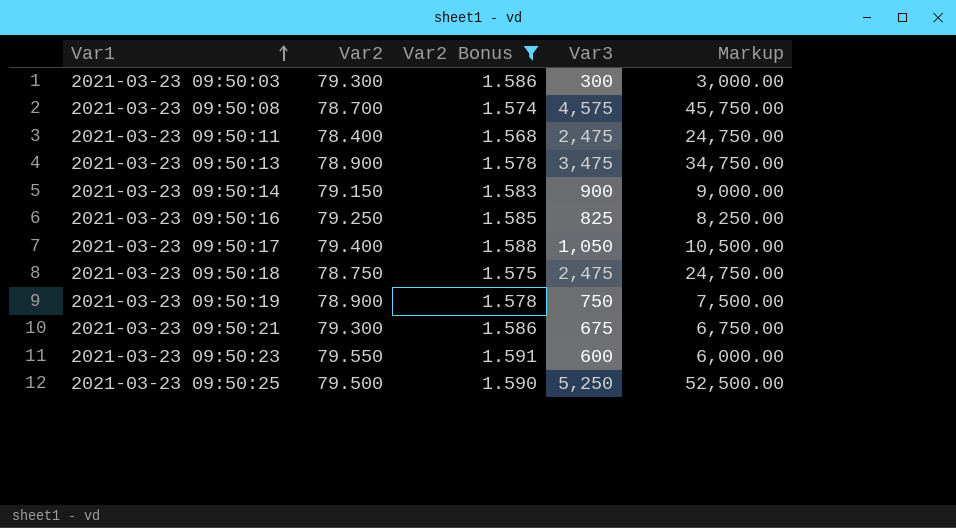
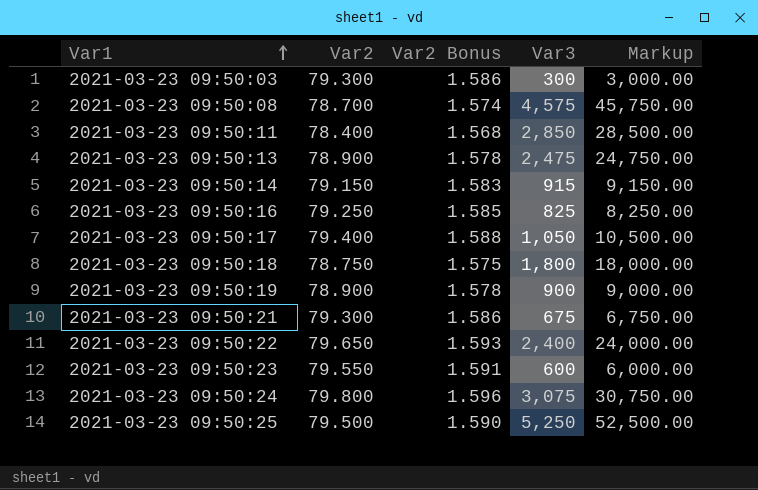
filter: Var2 Bonus <= 1.591 -> none
2021-03-23 09:50:11 | Var3: 2,475 -> 2,850
2021-03-23 09:50:11 | Markup: 24,750.00 -> 28,500.00
2021-03-23 09:50:13 | Var3: 3,475 -> 2,475
2021-03-23 09:50:13 | Markup: 34,750.00 -> 24,750.00
2021-03-23 09:50:14 | Var3: 900 -> 915
2021-03-23 09:50:14 | Markup: 9,000.00 -> 9,150.00
2021-03-23 09:50:18 | Var3: 2,475 -> 1,800
2021-03-23 09:50:18 | Markup: 24,750.00 -> 18,000.00
2021-03-23 09:50:19 | Var3: 750 -> 900
2021-03-23 09:50:19 | Markup: 7,500.00 -> 9,000.00

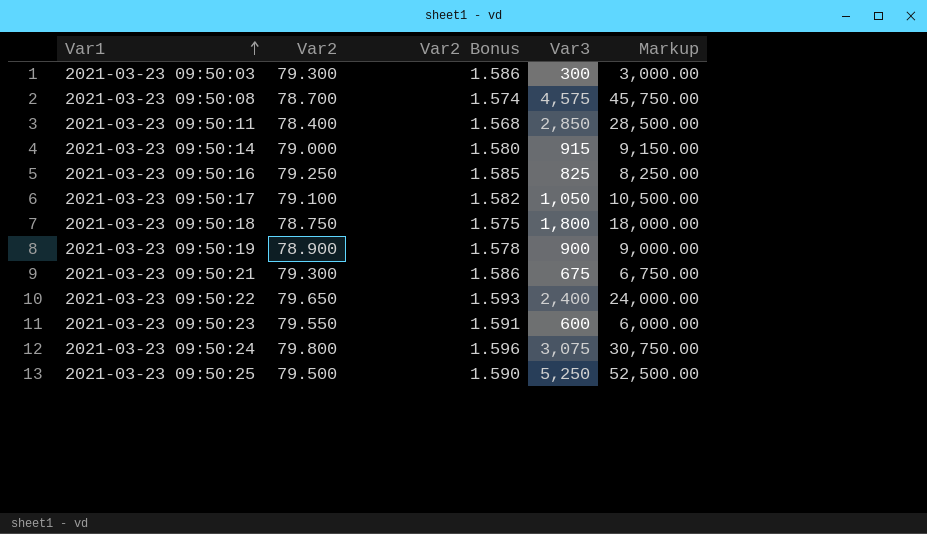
row 2021-03-23 09:50:13: 78.900 | 1.578 | 2,475 | 24,750.00 -> none
2021-03-23 09:50:14 | Var2: 79.150 -> 79.000
2021-03-23 09:50:14 | Var2 Bonus: 1.583 -> 1.580
2021-03-23 09:50:17 | Var2: 79.400 -> 79.100
2021-03-23 09:50:17 | Var2 Bonus: 1.588 -> 1.582

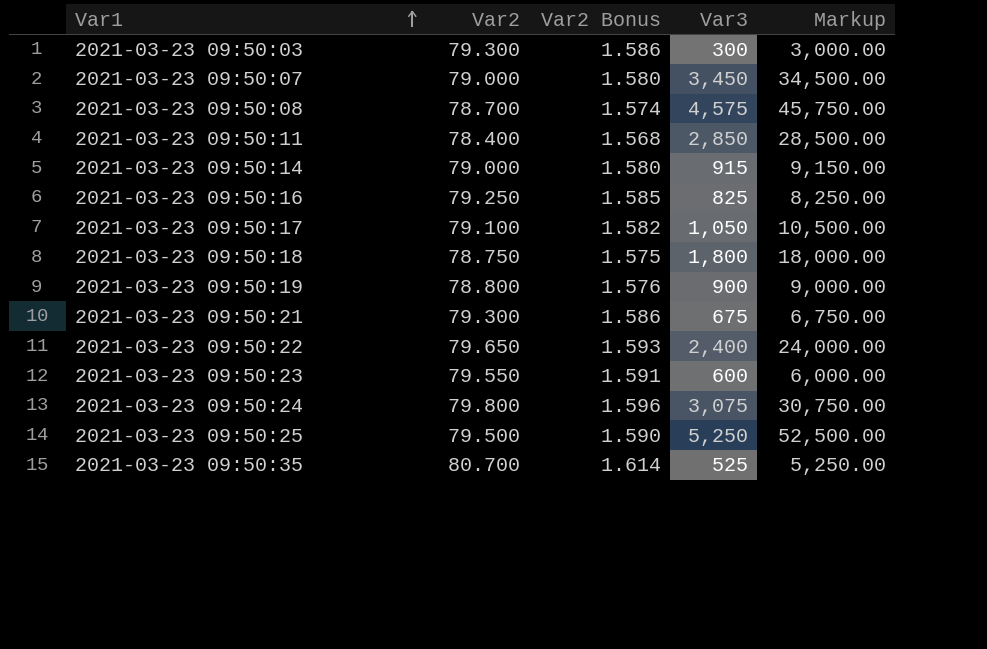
row 2021-03-23 09:50:07: none -> 79.000 | 1.580 | 3,450 | 34,500.00
2021-03-23 09:50:19 | Var2: 78.900 -> 78.800
2021-03-23 09:50:19 | Var2 Bonus: 1.578 -> 1.576
row 2021-03-23 09:50:35: none -> 80.700 | 1.614 | 525 | 5,250.00

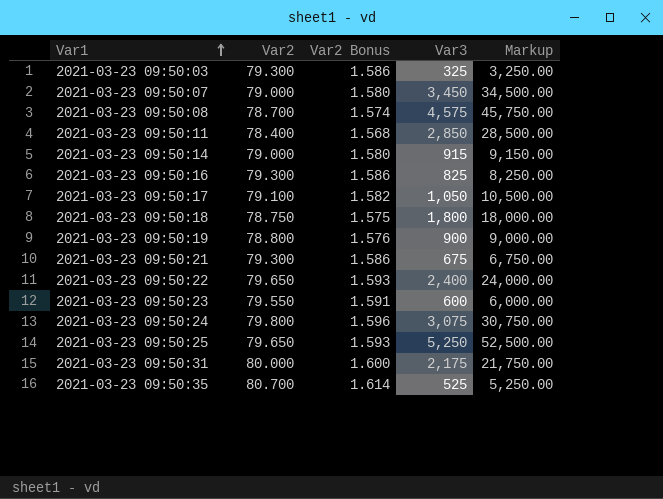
2021-03-23 09:50:03 | Var3: 300 -> 325
2021-03-23 09:50:03 | Markup: 3,000.00 -> 3,250.00
2021-03-23 09:50:16 | Var2: 79.250 -> 79.300
2021-03-23 09:50:16 | Var2 Bonus: 1.585 -> 1.586
2021-03-23 09:50:25 | Var2: 79.500 -> 79.650
2021-03-23 09:50:25 | Var2 Bonus: 1.590 -> 1.593
row 2021-03-23 09:50:31: none -> 80.000 | 1.600 | 2,175 | 21,750.00

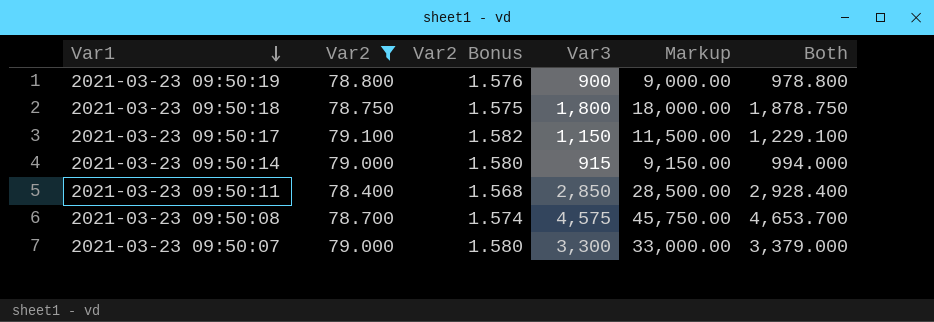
filter: none -> Var2 <= 79.100
row order: Var1 ascending -> Var1 descending
column Both | formula: none -> [Var2] + [Var3]
2021-03-23 09:50:17 | Var3: 1,050 -> 1,150
2021-03-23 09:50:17 | Markup: 10,500.00 -> 11,500.00
2021-03-23 09:50:07 | Var3: 3,450 -> 3,300
2021-03-23 09:50:07 | Markup: 34,500.00 -> 33,000.00

